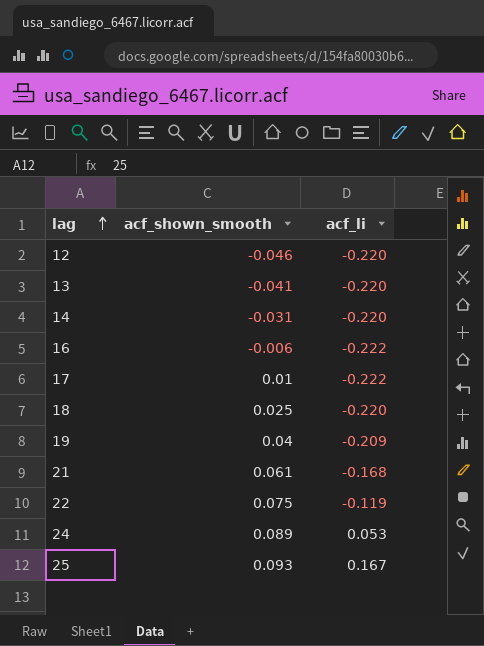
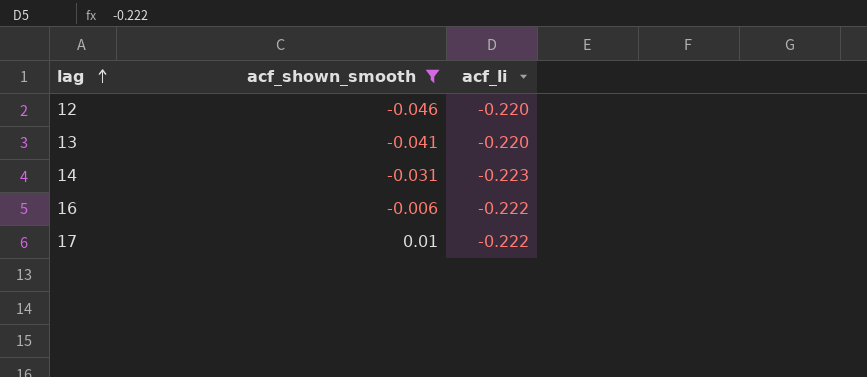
filter: none -> acf_shown_smooth <= 0.01
14 | acf_li: -0.220 -> -0.223

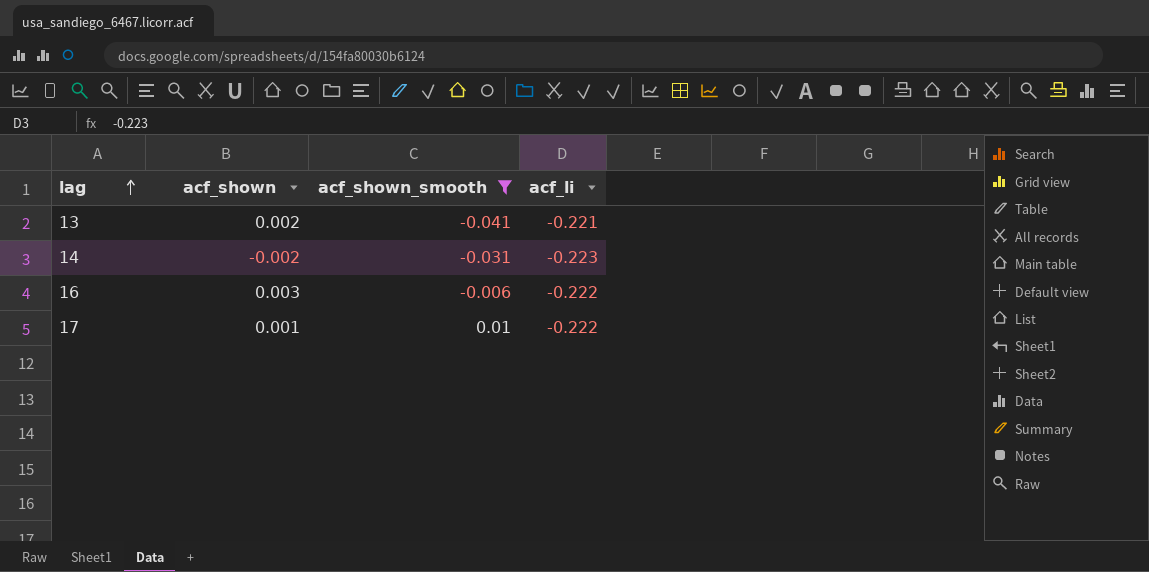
column acf_shown | position: none -> 2
row 12: -0.046 | -0.220 -> none
13 | acf_li: -0.220 -> -0.221

